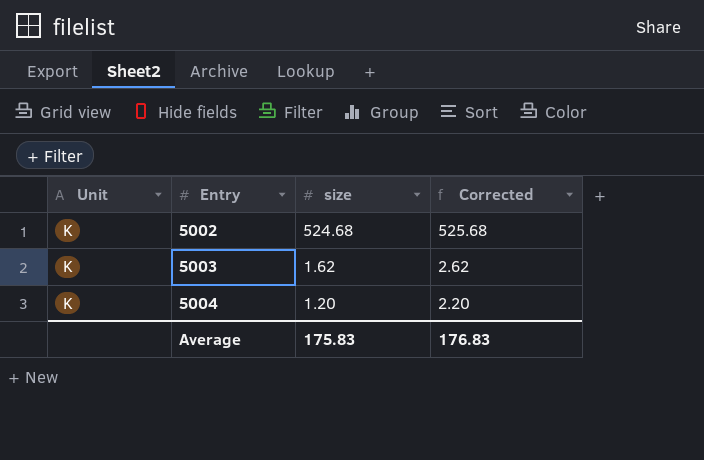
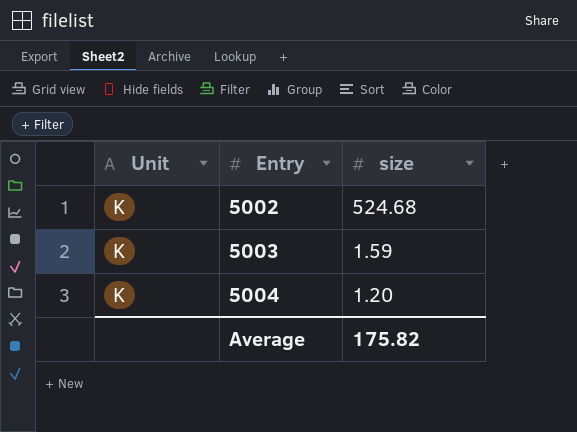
column Corrected | formula: [size] + 1 -> none
5003 | size: 1.62 -> 1.59
Average | size: 175.83 -> 175.82

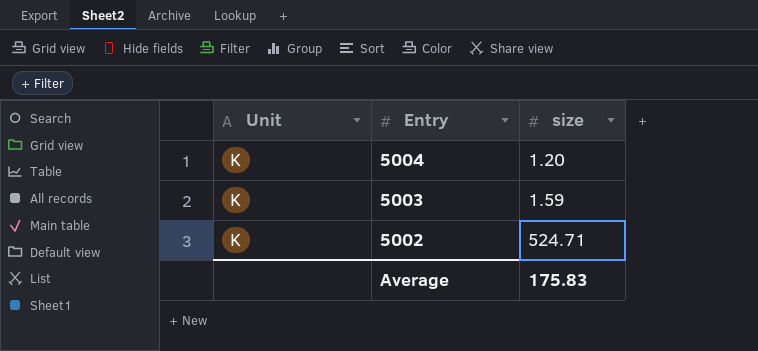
row order: Entry ascending -> Entry descending
5002 | size: 524.68 -> 524.71
Average | size: 175.82 -> 175.83

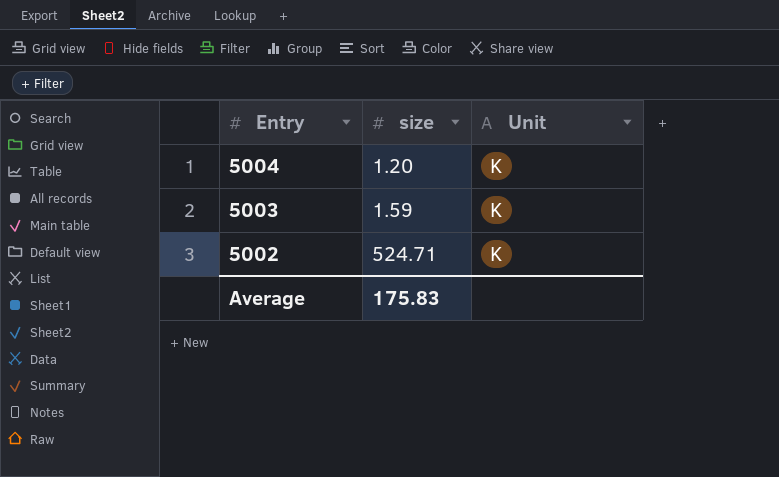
column Unit | position: 1 -> 3

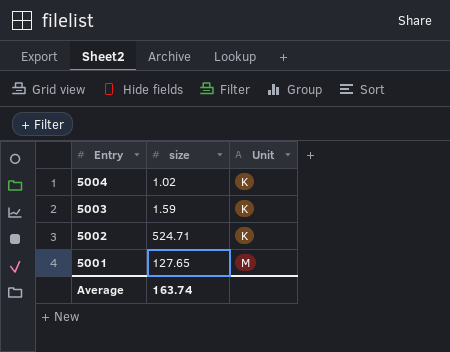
5004 | size: 1.20 -> 1.02
row 5001: none -> 127.65 | M
Average | size: 175.83 -> 163.74

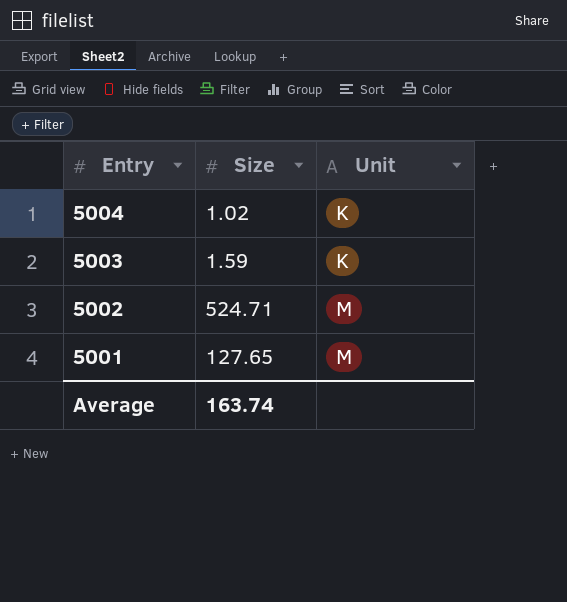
column name: size -> Size
5002 | Unit: K -> M

